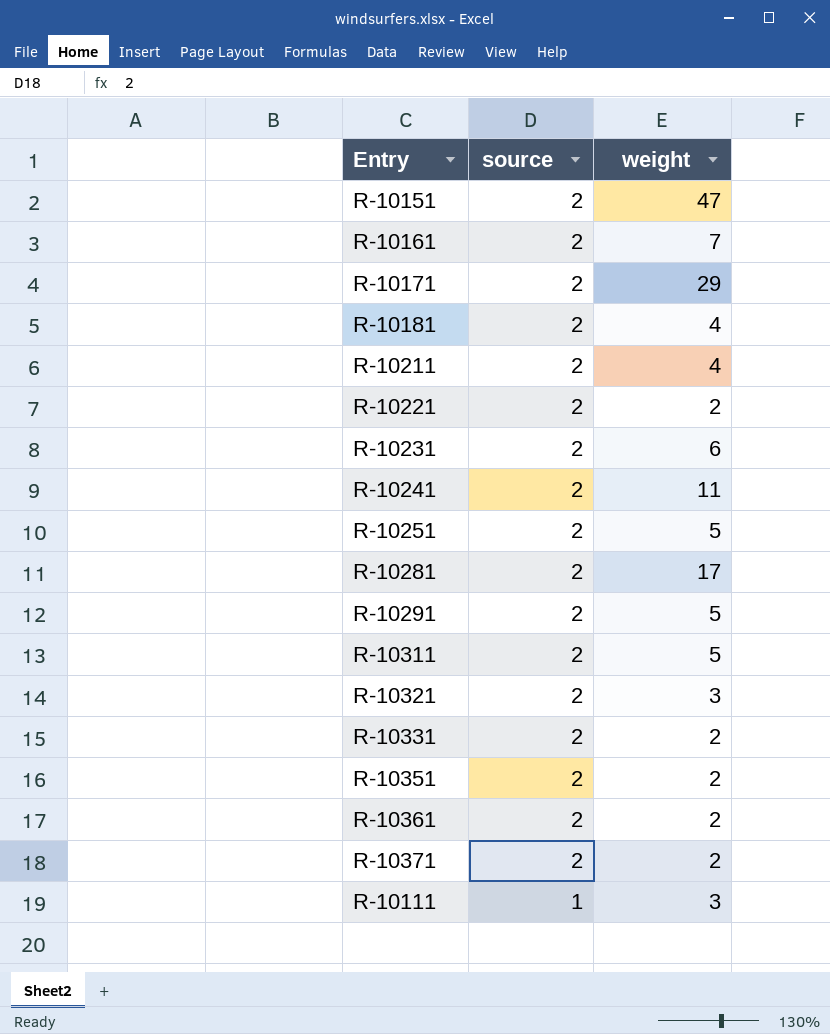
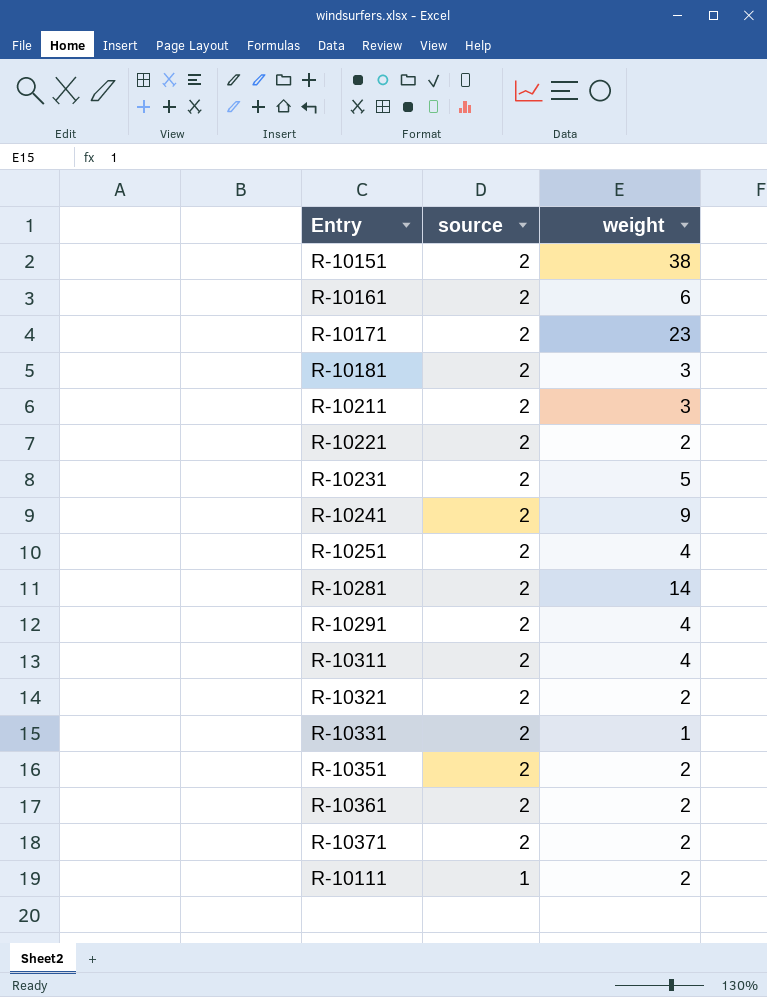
R-10151 | weight: 47 -> 38
R-10161 | weight: 7 -> 6
R-10171 | weight: 29 -> 23
R-10181 | weight: 4 -> 3
R-10211 | weight: 4 -> 3
R-10231 | weight: 6 -> 5
R-10241 | weight: 11 -> 9
R-10251 | weight: 5 -> 4
R-10281 | weight: 17 -> 14
R-10291 | weight: 5 -> 4
R-10311 | weight: 5 -> 4
R-10321 | weight: 3 -> 2
R-10331 | weight: 2 -> 1
R-10111 | weight: 3 -> 2

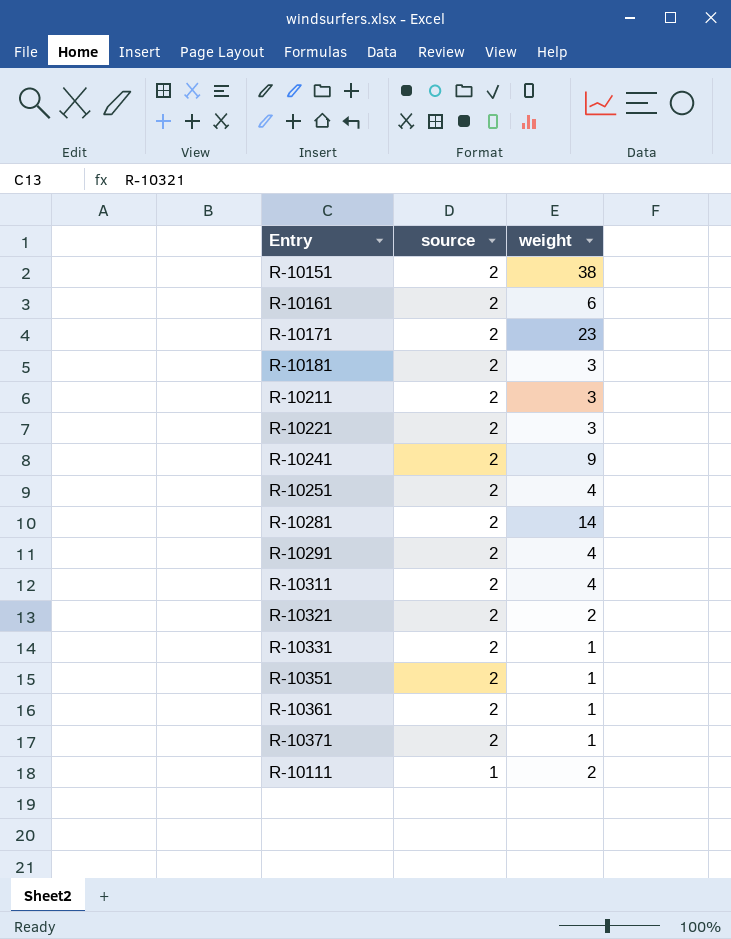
row R-10231: 2 | 5 -> none
R-10221 | weight: 2 -> 3
R-10351 | weight: 2 -> 1
R-10361 | weight: 2 -> 1
R-10371 | weight: 2 -> 1

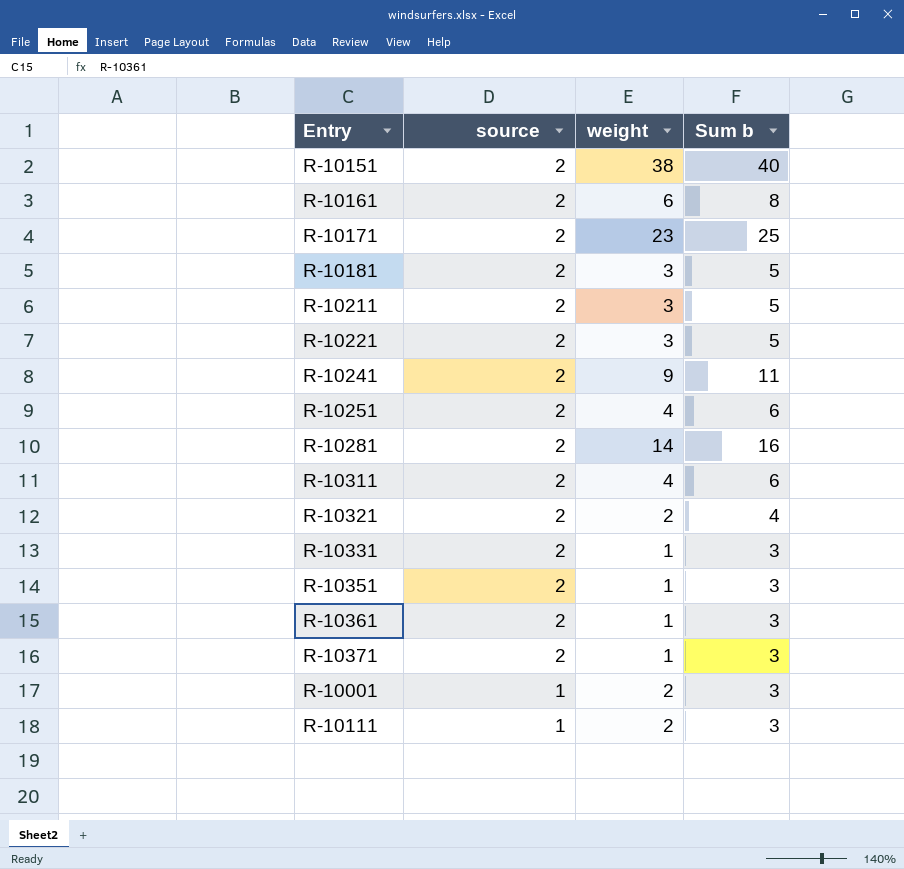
column Sum b | formula: none -> [source] + [weight]
row R-10291: 2 | 4 -> none
row R-10001: none -> 1 | 2 | 3

